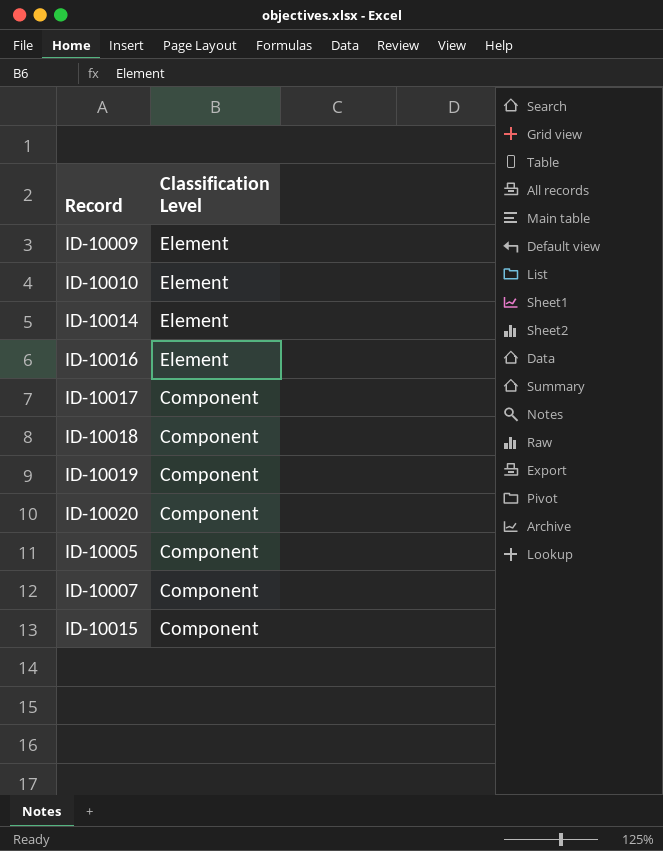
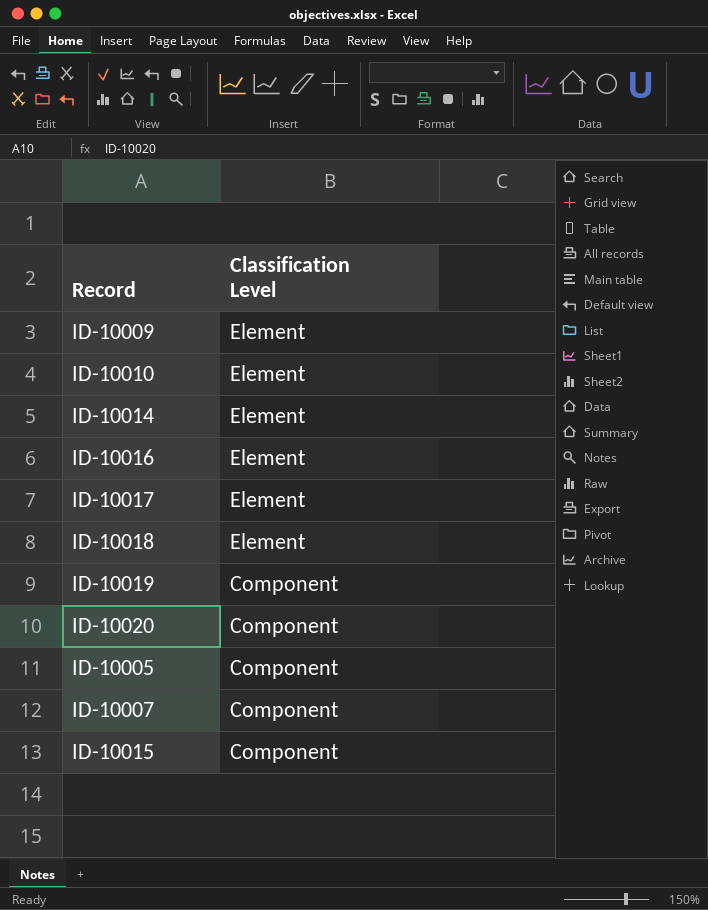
ID-10017 | Classification Level: Component -> Element
ID-10018 | Classification Level: Component -> Element

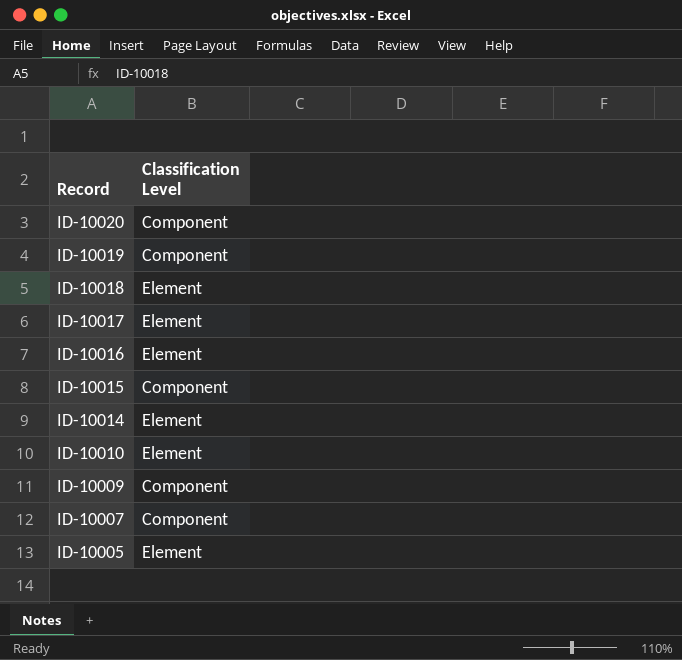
row order: Classification Level descending -> Record descending
ID-10009 | Classification Level: Element -> Component
ID-10005 | Classification Level: Component -> Element

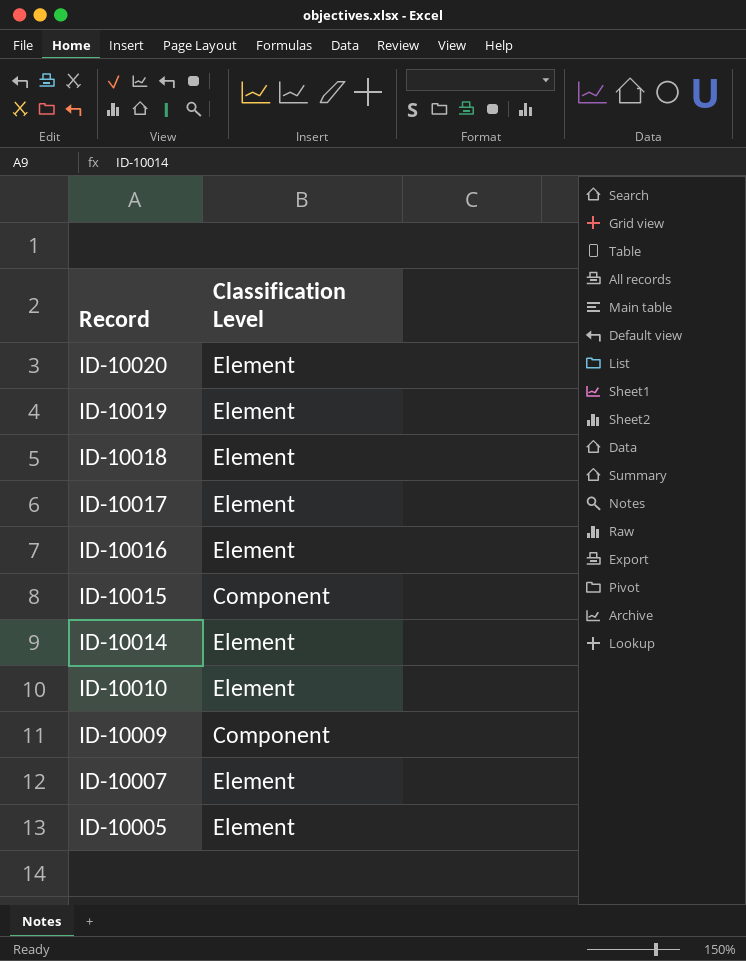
ID-10020 | Classification Level: Component -> Element
ID-10019 | Classification Level: Component -> Element
ID-10007 | Classification Level: Component -> Element

